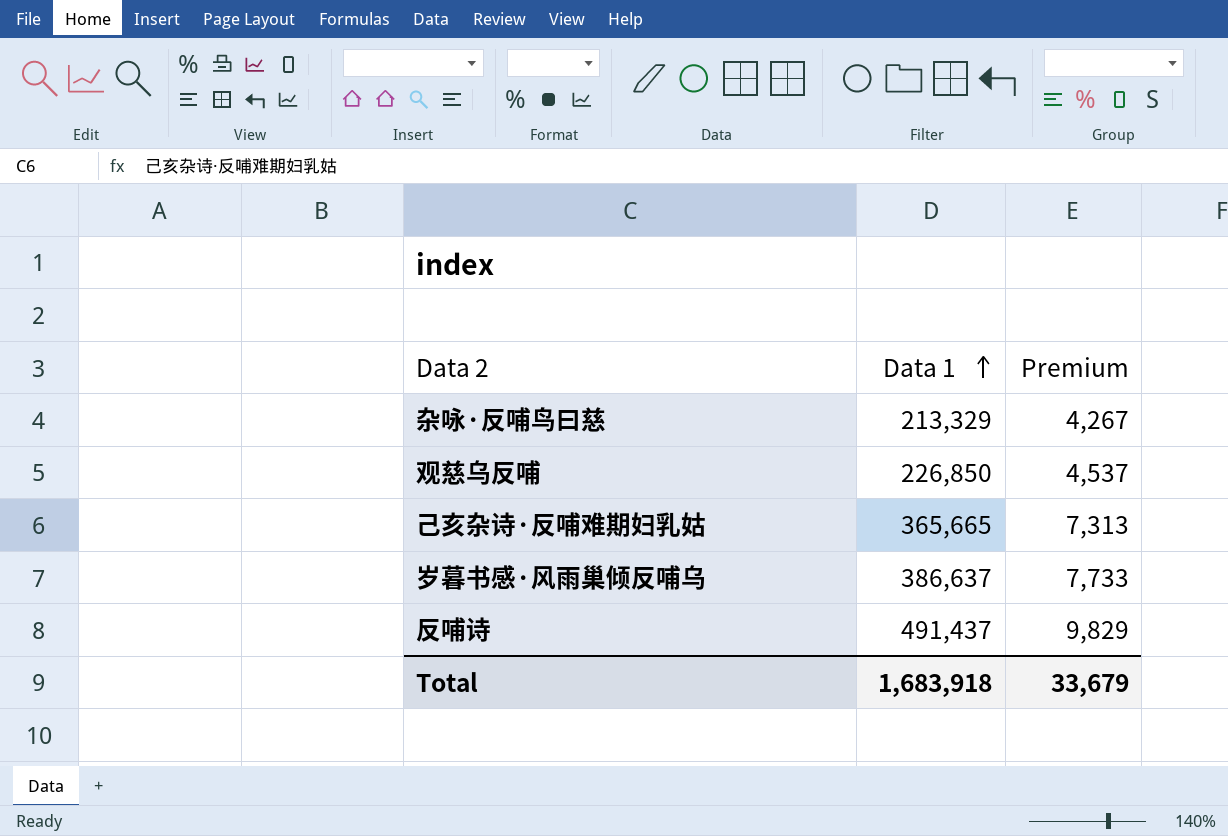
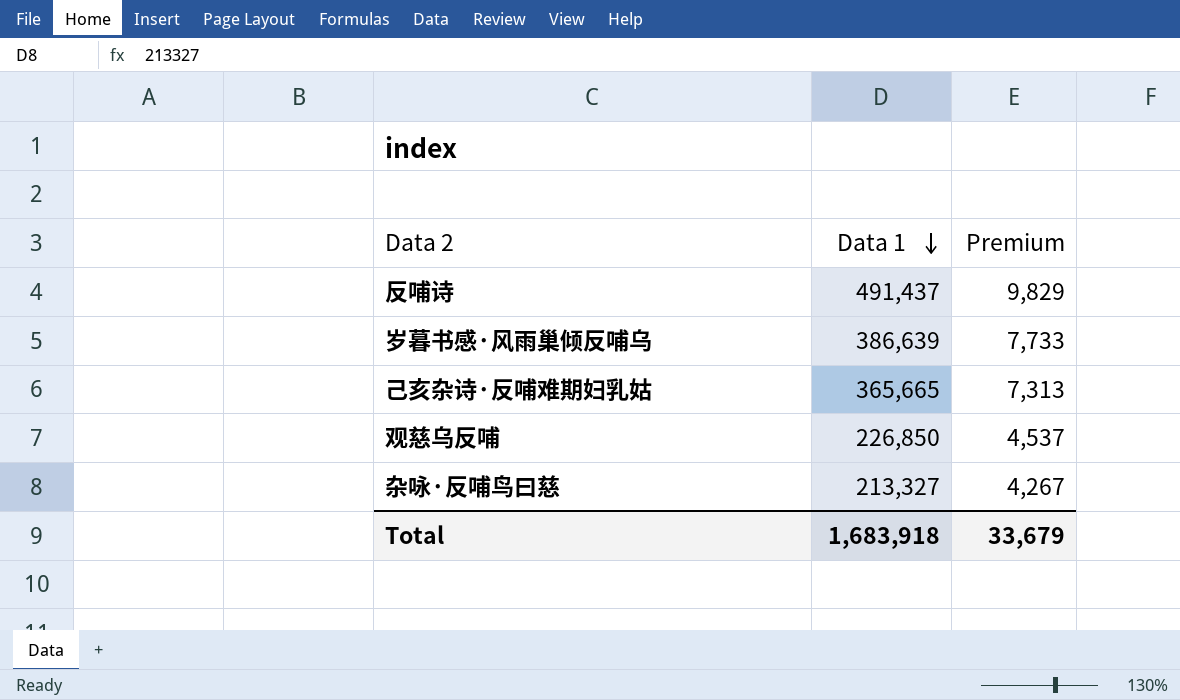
row order: Data 1 ascending -> Data 1 descending
岁暮书感·风雨巢倾反哺乌 | Data 1: 386,637 -> 386,639
杂咏·反哺鸟曰慈 | Data 1: 213,329 -> 213,327

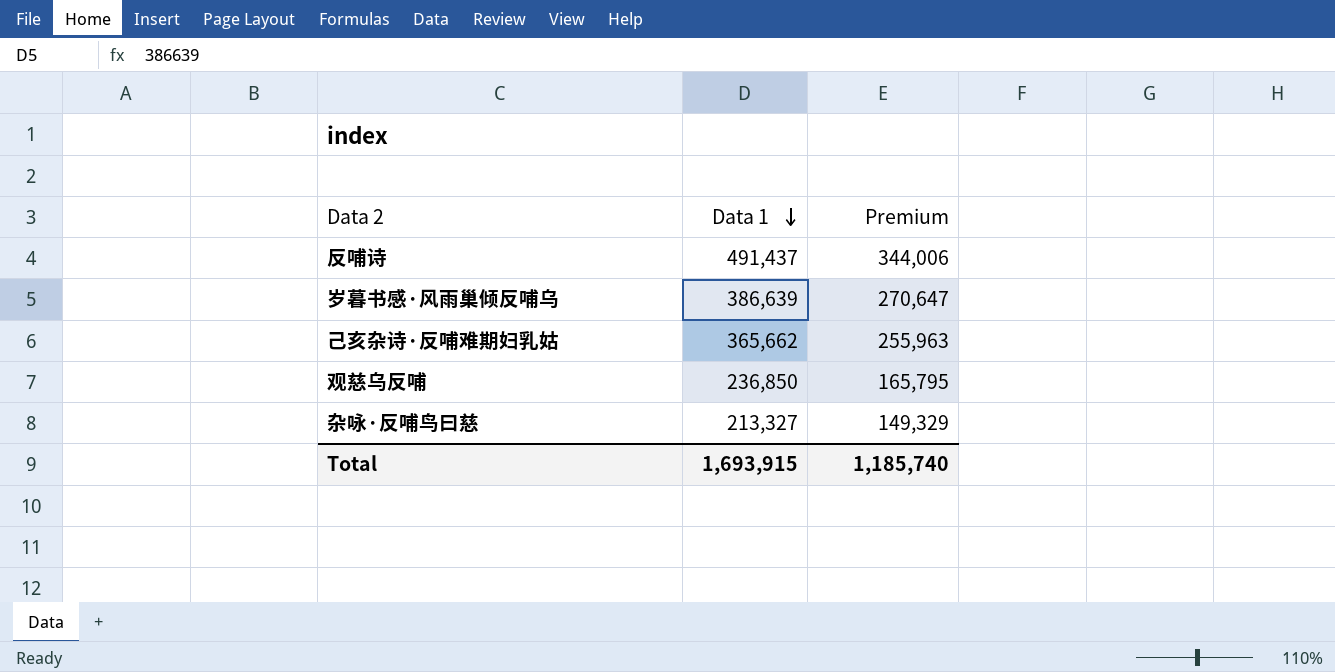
column Premium | formula: [Data 1] * 0.02 -> [Data 1] * 0.7
己亥杂诗·反哺难期妇乳姑 | Data 1: 365,665 -> 365,662
观慈乌反哺 | Data 1: 226,850 -> 236,850
Total | Data 1: 1,683,918 -> 1,693,915
Total | Premium: 33,679 -> 1,185,740

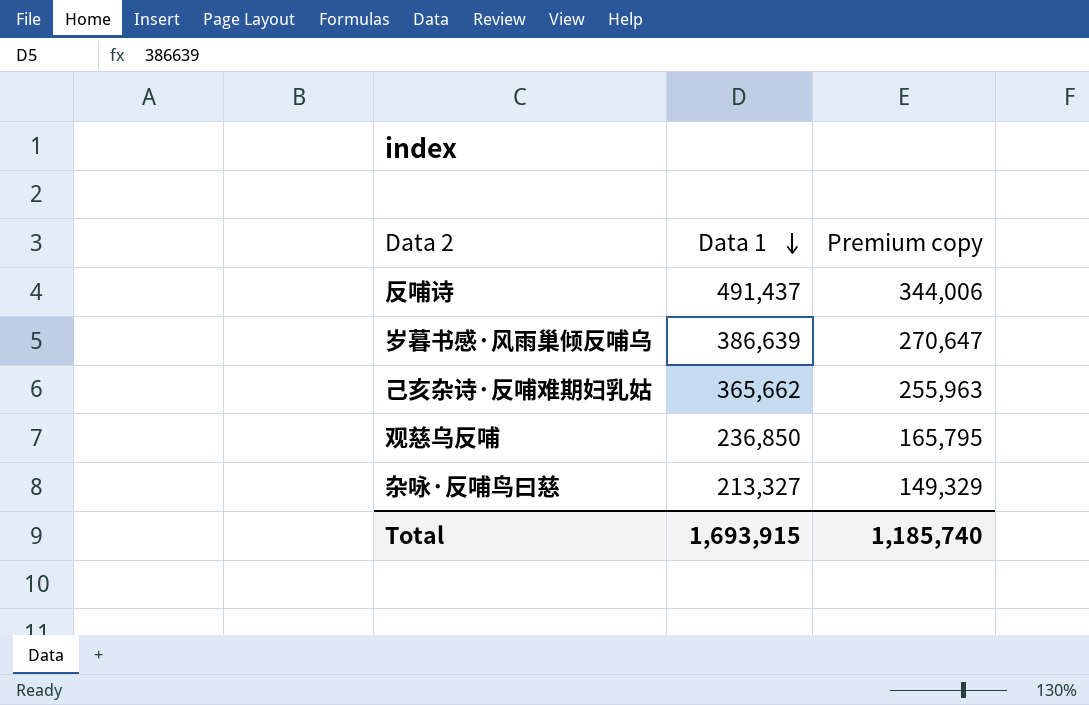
column name: Premium -> Premium copy

